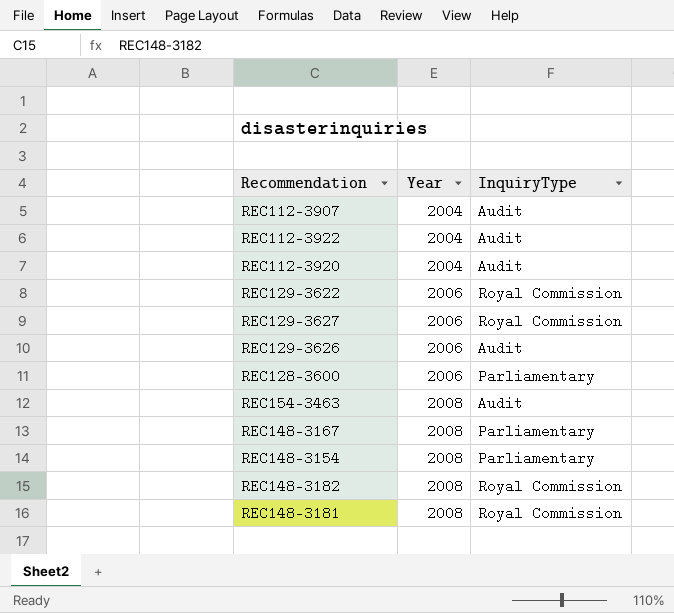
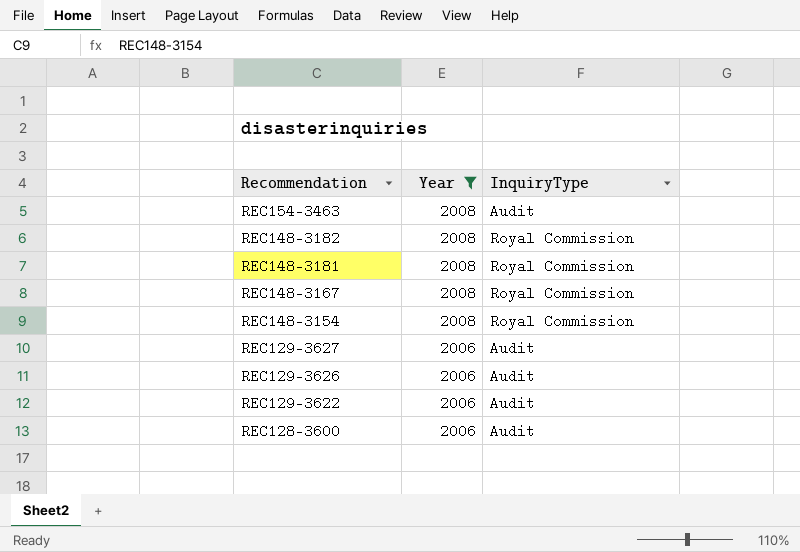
filter: none -> Year != 2004
row order: Year ascending -> Recommendation descending
REC148-3167 | InquiryType: Parliamentary -> Royal Commission
REC148-3154 | InquiryType: Parliamentary -> Royal Commission
REC129-3627 | InquiryType: Royal Commission -> Audit
REC129-3622 | InquiryType: Royal Commission -> Audit
REC128-3600 | InquiryType: Parliamentary -> Audit

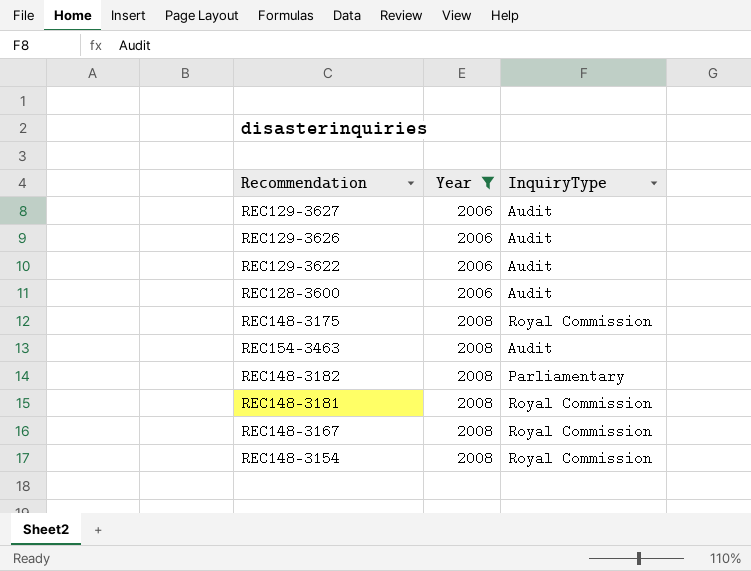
row order: Recommendation descending -> Year ascending
row REC148-3175: none -> 2008 | Royal Commission
REC148-3182 | InquiryType: Royal Commission -> Parliamentary

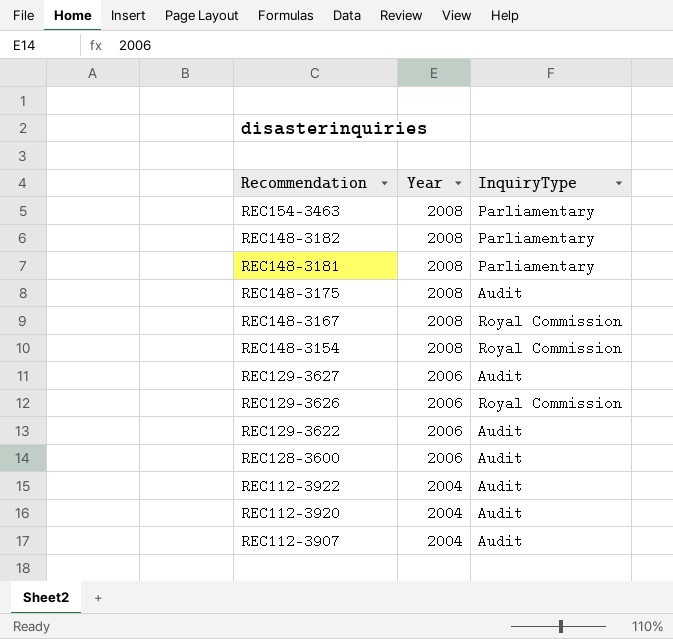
filter: Year != 2004 -> none
row order: Year ascending -> Recommendation descending
REC154-3463 | InquiryType: Audit -> Parliamentary
REC148-3181 | InquiryType: Royal Commission -> Parliamentary
REC148-3175 | InquiryType: Royal Commission -> Audit
REC129-3626 | InquiryType: Audit -> Royal Commission

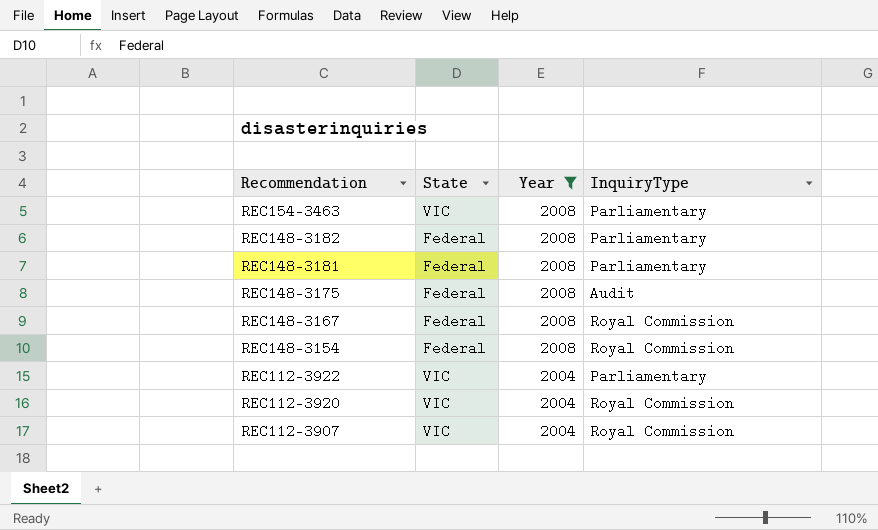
filter: none -> Year != 2006
column State | position: none -> 2
REC112-3922 | InquiryType: Audit -> Parliamentary
REC112-3920 | InquiryType: Audit -> Royal Commission
REC112-3907 | InquiryType: Audit -> Royal Commission

